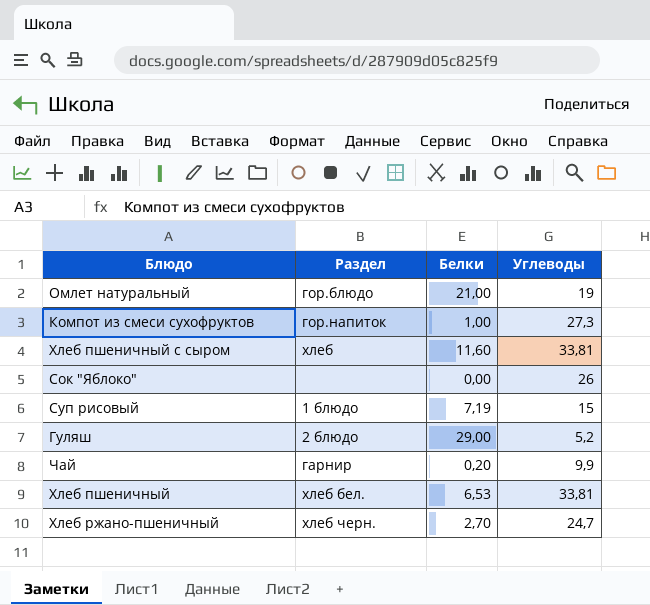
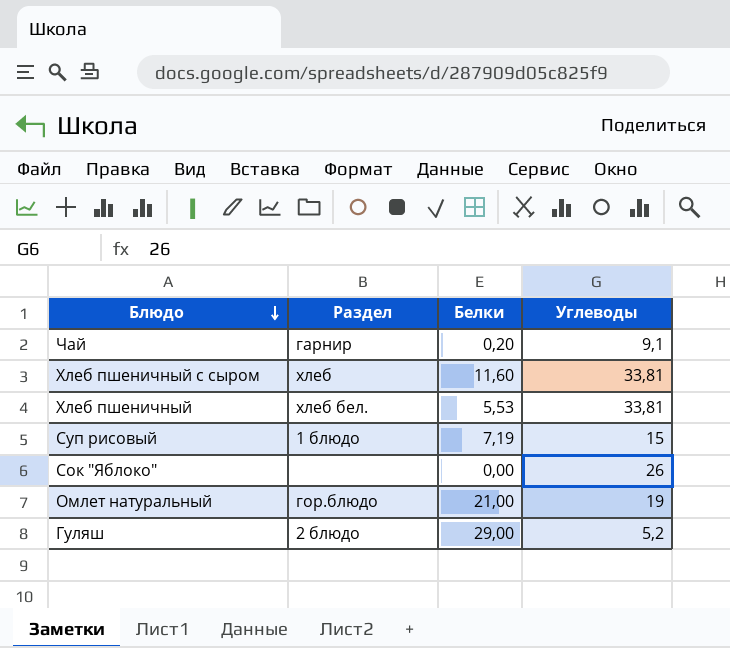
row order: none -> Блюдо descending
row Компот из смеси сухофруктов: гор.напиток | 1,00 | 27,3 -> none
row Хлеб ржано-пшеничный: хлеб черн. | 2,70 | 24,7 -> none
Чай | Углеводы: 9,9 -> 9,1
Хлеб пшеничный | Белки: 6,53 -> 5,53

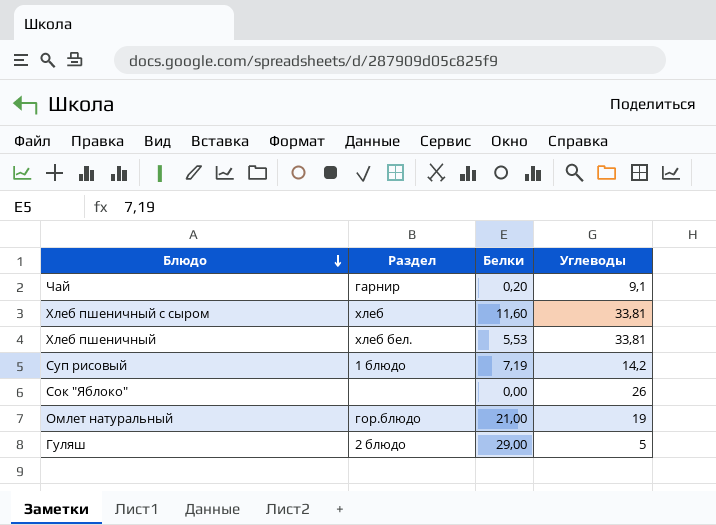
Суп рисовый | Углеводы: 15 -> 14,2
Гуляш | Углеводы: 5,2 -> 5

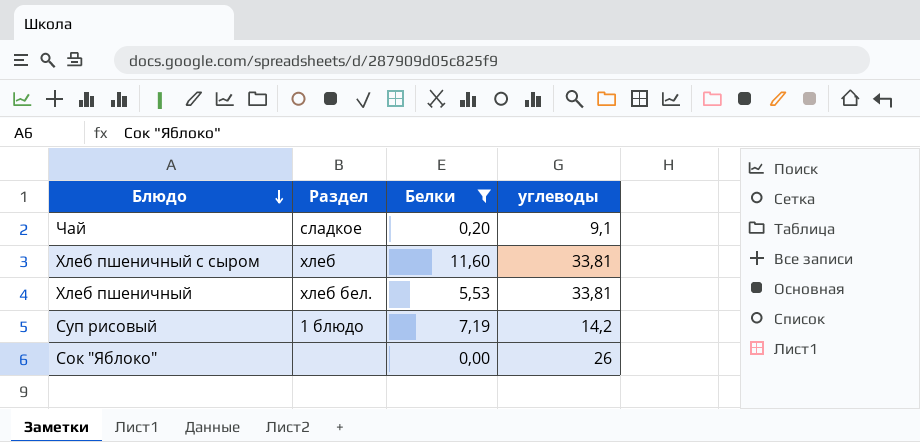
filter: none -> Белки <= 11,60
column name: Углеводы -> углеводы
Чай | Раздел: гарнир -> сладкое

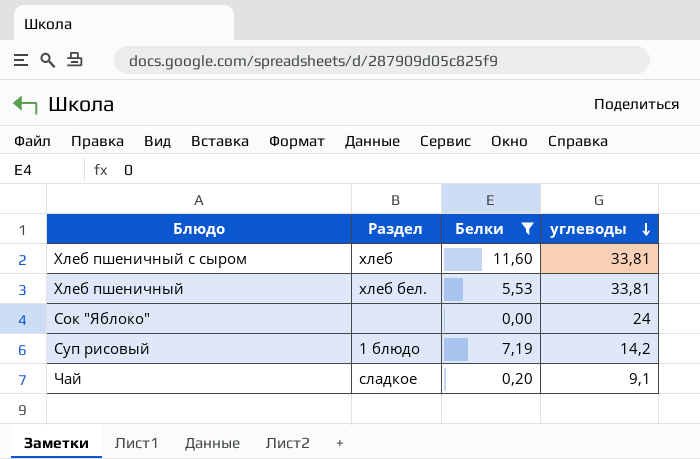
row order: Блюдо descending -> углеводы descending
Сок "Яблоко" | углеводы: 26 -> 24

